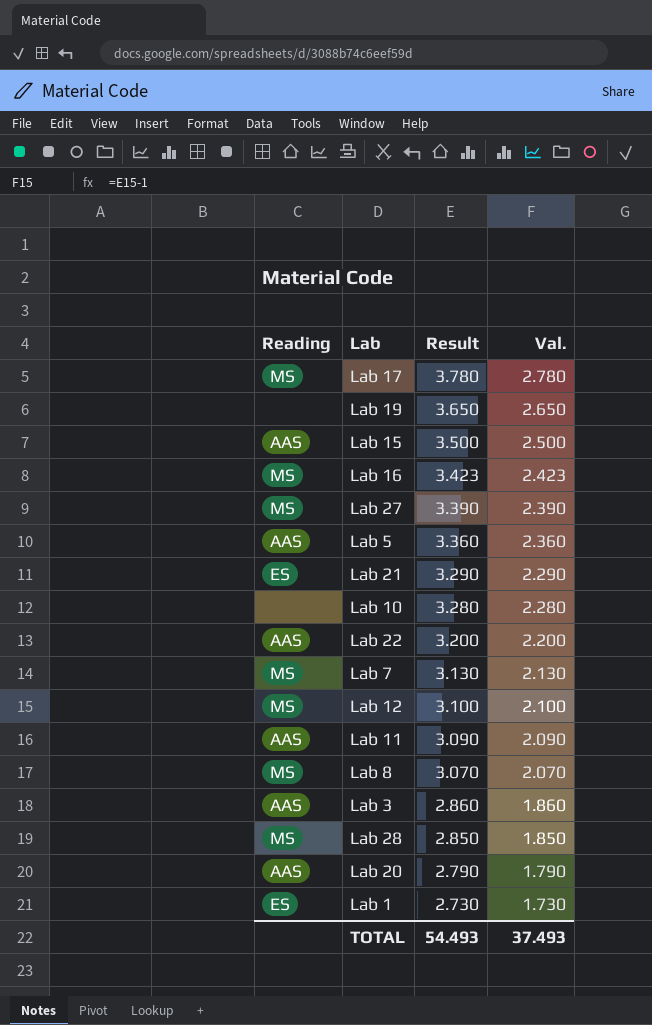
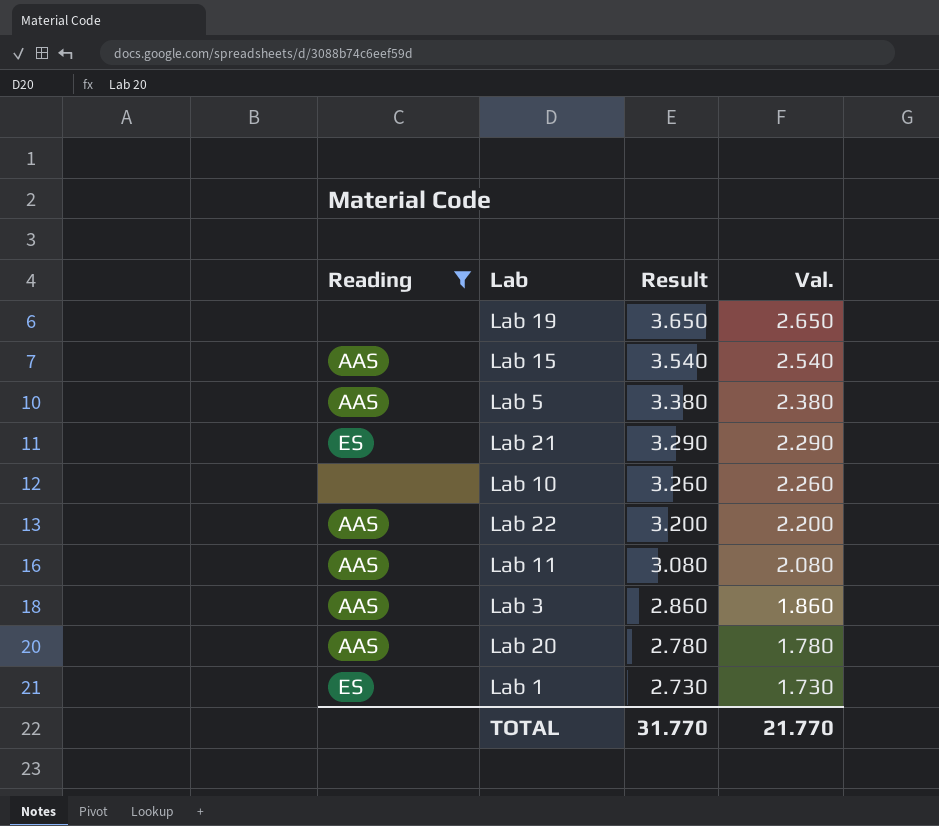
filter: none -> Reading != MS
Lab 15 | Result: 3.500 -> 3.540
Lab 15 | Val.: 2.500 -> 2.540
Lab 5 | Result: 3.360 -> 3.380
Lab 5 | Val.: 2.360 -> 2.380
Lab 10 | Result: 3.280 -> 3.260
Lab 10 | Val.: 2.280 -> 2.260
Lab 11 | Result: 3.090 -> 3.080
Lab 11 | Val.: 2.090 -> 2.080
Lab 20 | Result: 2.790 -> 2.780
Lab 20 | Val.: 1.790 -> 1.780
TOTAL | Result: 54.493 -> 31.770
TOTAL | Val.: 37.493 -> 21.770

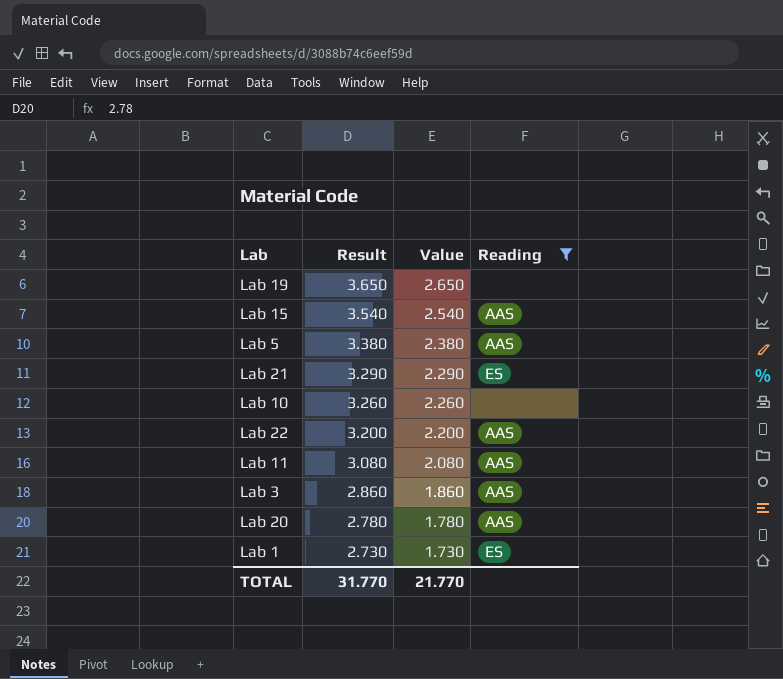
column name: Val. -> Value
column Reading | position: 1 -> 4

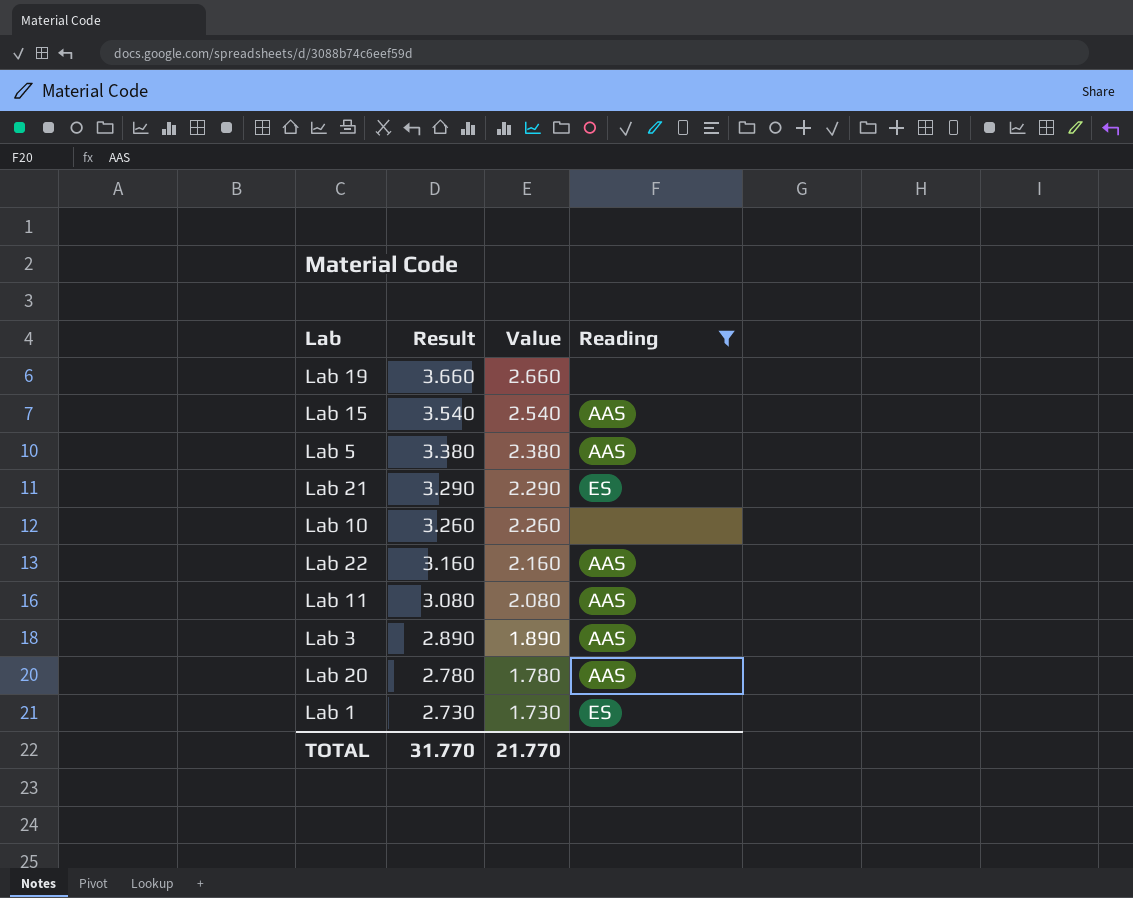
Lab 19 | Result: 3.650 -> 3.660
Lab 19 | Value: 2.650 -> 2.660
Lab 22 | Result: 3.200 -> 3.160
Lab 22 | Value: 2.200 -> 2.160
Lab 3 | Result: 2.860 -> 2.890
Lab 3 | Value: 1.860 -> 1.890

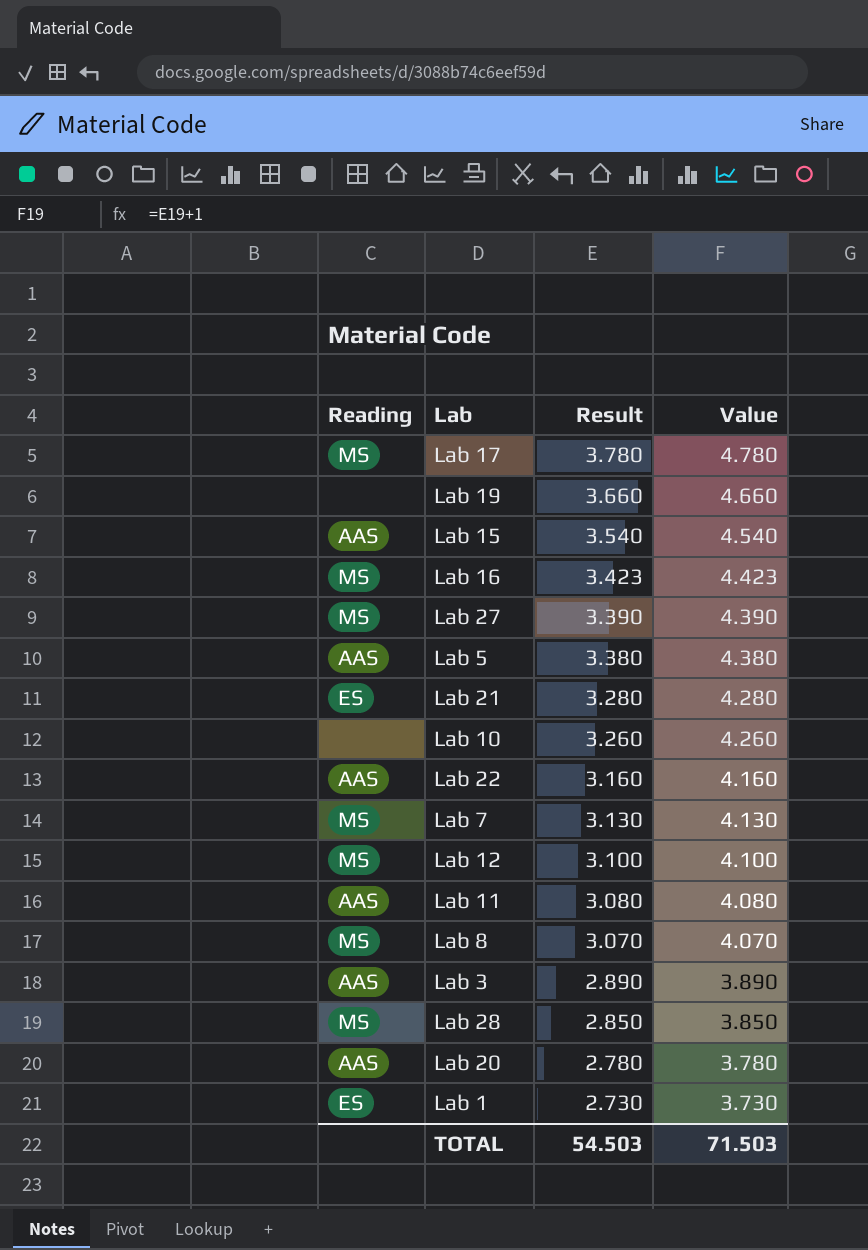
filter: Reading != MS -> none
column Reading | position: 4 -> 1
column Value | formula: [Result] - 1 -> [Result] + 1
Lab 21 | Result: 3.290 -> 3.280
TOTAL | Result: 31.770 -> 54.503
TOTAL | Value: 21.770 -> 71.503

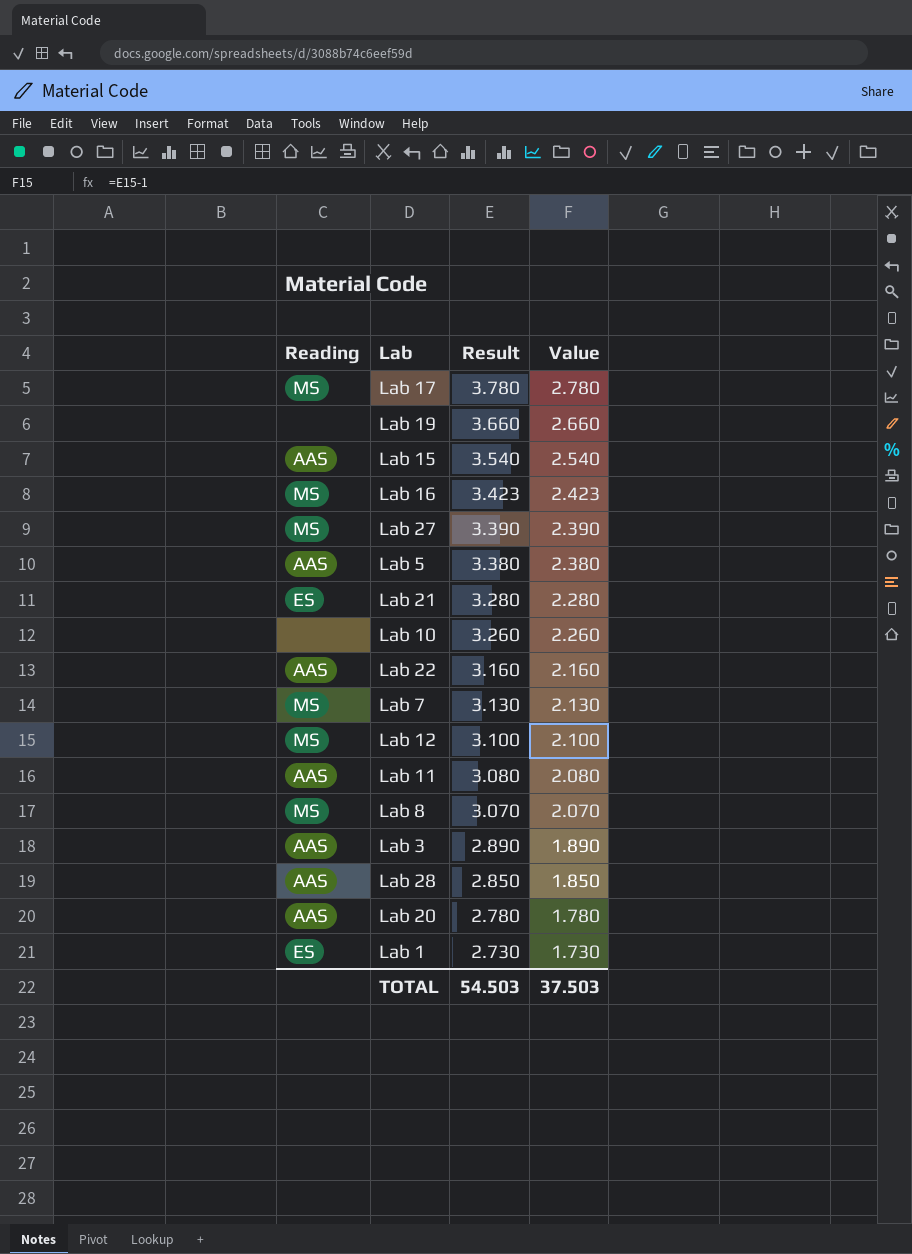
column Value | formula: [Result] + 1 -> [Result] - 1
Lab 28 | Reading: MS -> AAS
TOTAL | Value: 71.503 -> 37.503

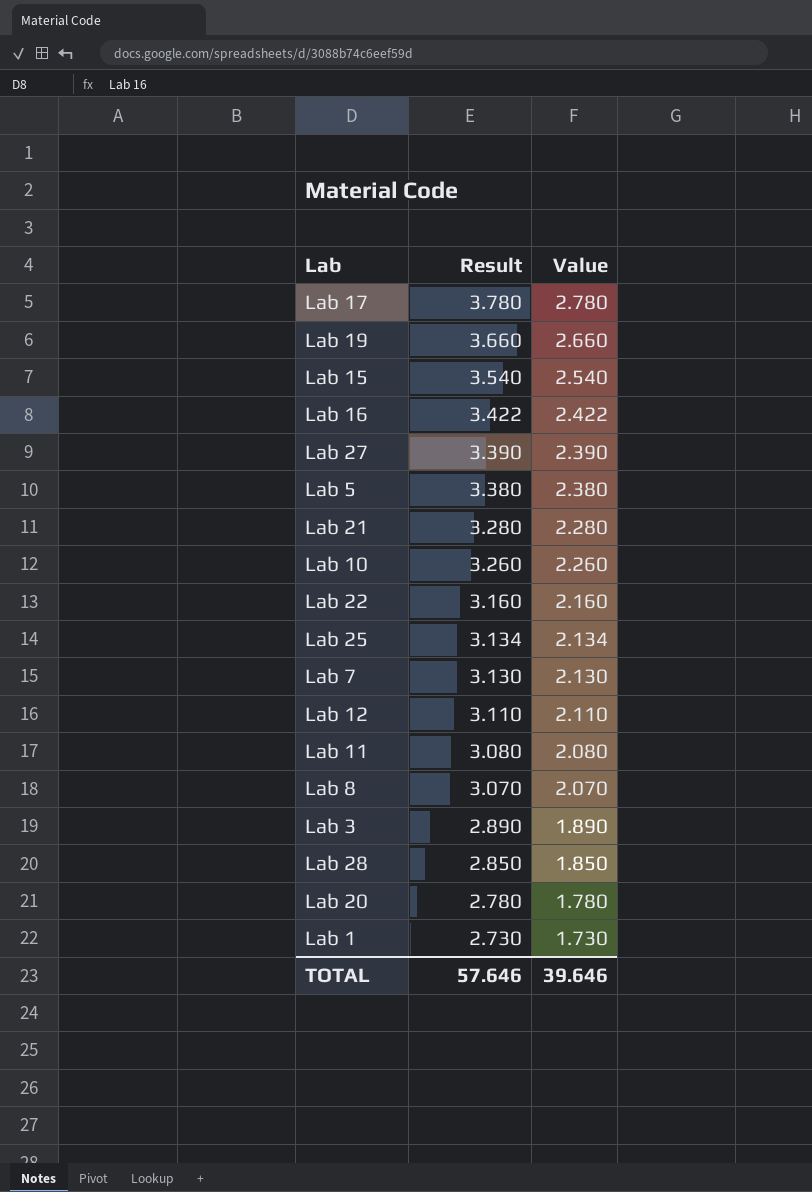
column Reading | position: 1 -> none
Lab 16 | Result: 3.423 -> 3.422
Lab 16 | Value: 2.423 -> 2.422
row Lab 25: none -> 3.134 | 2.134
Lab 12 | Result: 3.100 -> 3.110
Lab 12 | Value: 2.100 -> 2.110
TOTAL | Result: 54.503 -> 57.646
TOTAL | Value: 37.503 -> 39.646

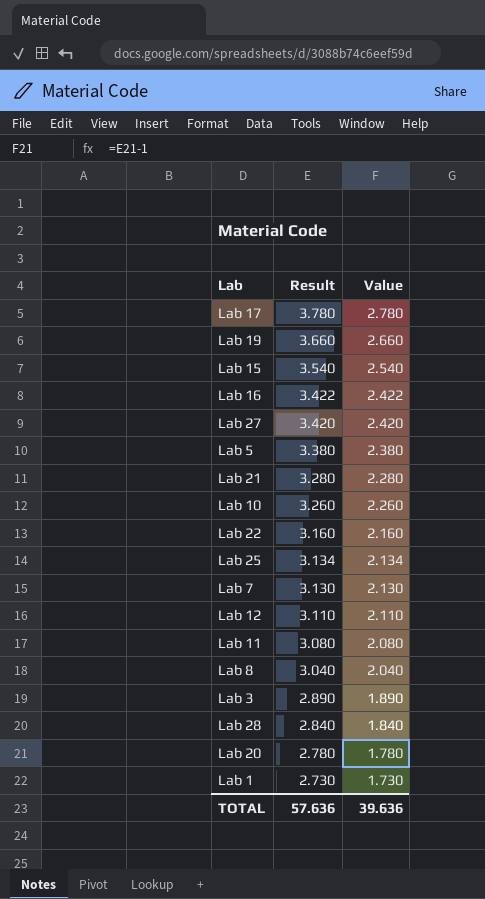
Lab 27 | Result: 3.390 -> 3.420
Lab 27 | Value: 2.390 -> 2.420
Lab 8 | Result: 3.070 -> 3.040
Lab 8 | Value: 2.070 -> 2.040
Lab 28 | Result: 2.850 -> 2.840
Lab 28 | Value: 1.850 -> 1.840
TOTAL | Result: 57.646 -> 57.636
TOTAL | Value: 39.646 -> 39.636

